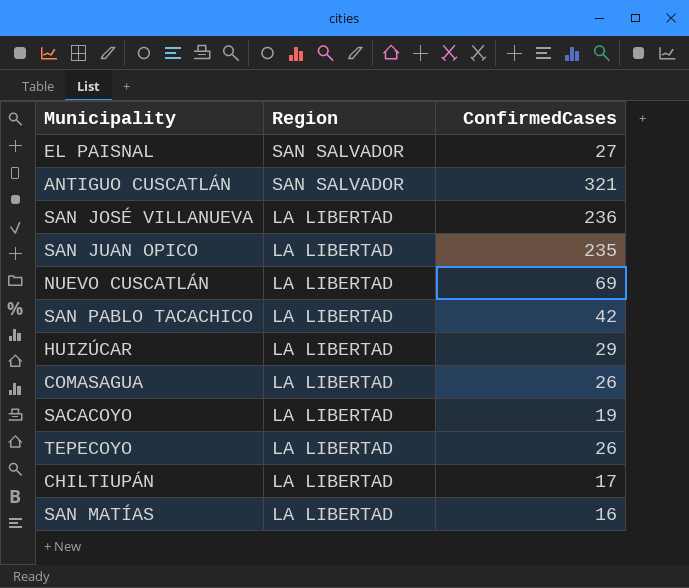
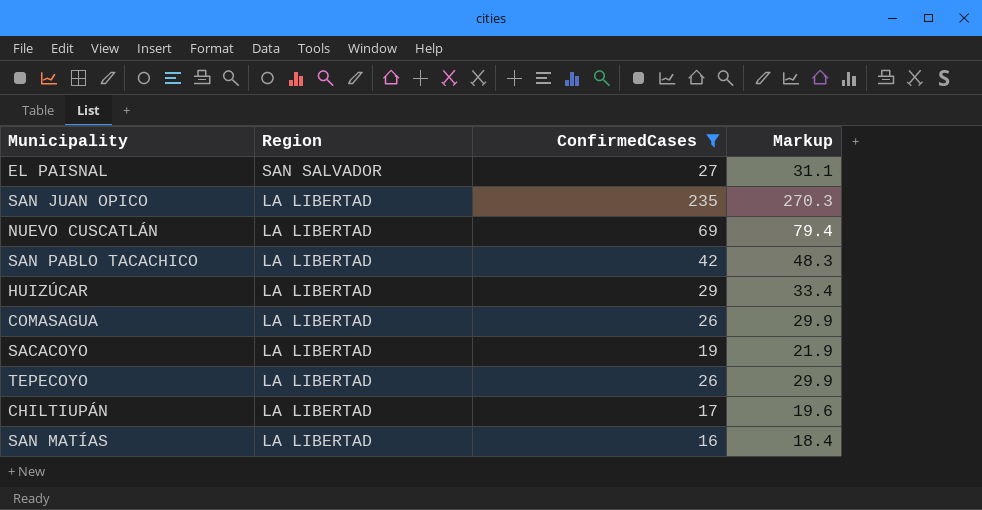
filter: none -> ConfirmedCases <= 235
column Markup | formula: none -> [ConfirmedCases] * 1.15

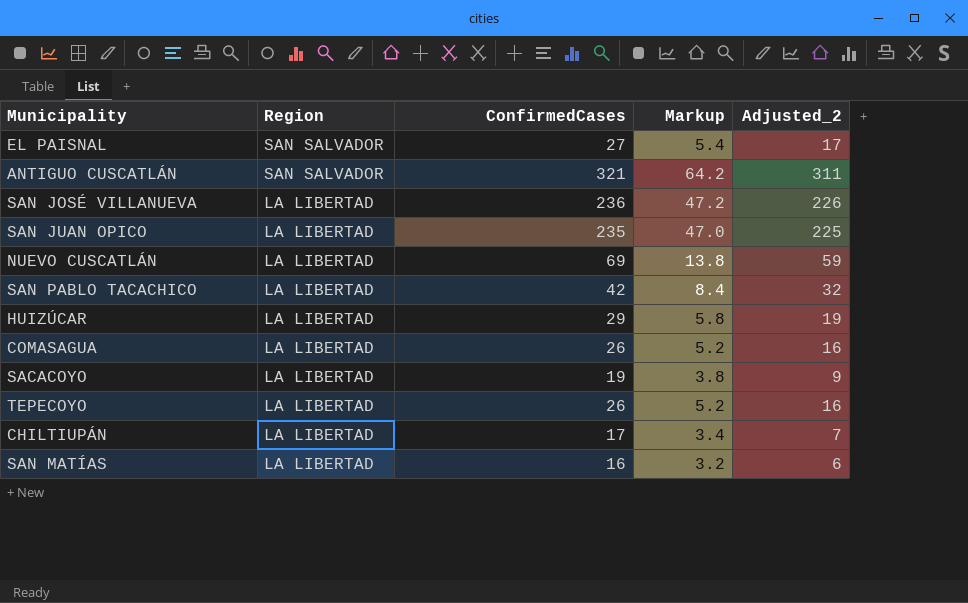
filter: ConfirmedCases <= 235 -> none
column Markup | formula: [ConfirmedCases] * 1.15 -> [ConfirmedCases] * 0.2
column Adjusted_2 | formula: none -> [ConfirmedCases] - 10

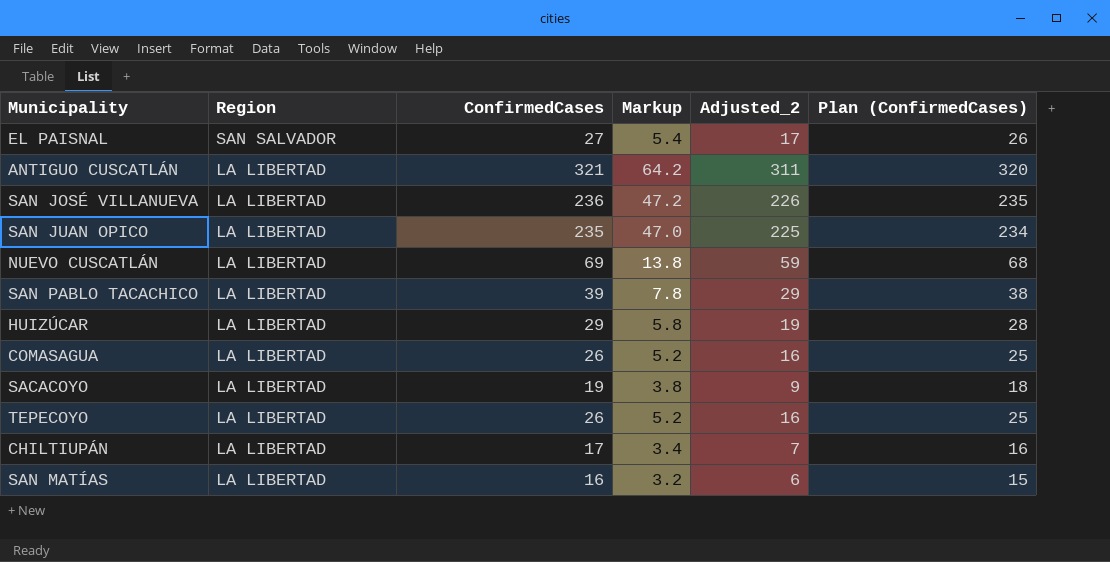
column Plan (ConfirmedCases) | formula: none -> [ConfirmedCases] - 1
ANTIGUO CUSCATLÁN | Region: SAN SALVADOR -> LA LIBERTAD
SAN PABLO TACACHICO | ConfirmedCases: 42 -> 39
SAN PABLO TACACHICO | Markup: 8.4 -> 7.8
SAN PABLO TACACHICO | Adjusted_2: 32 -> 29

